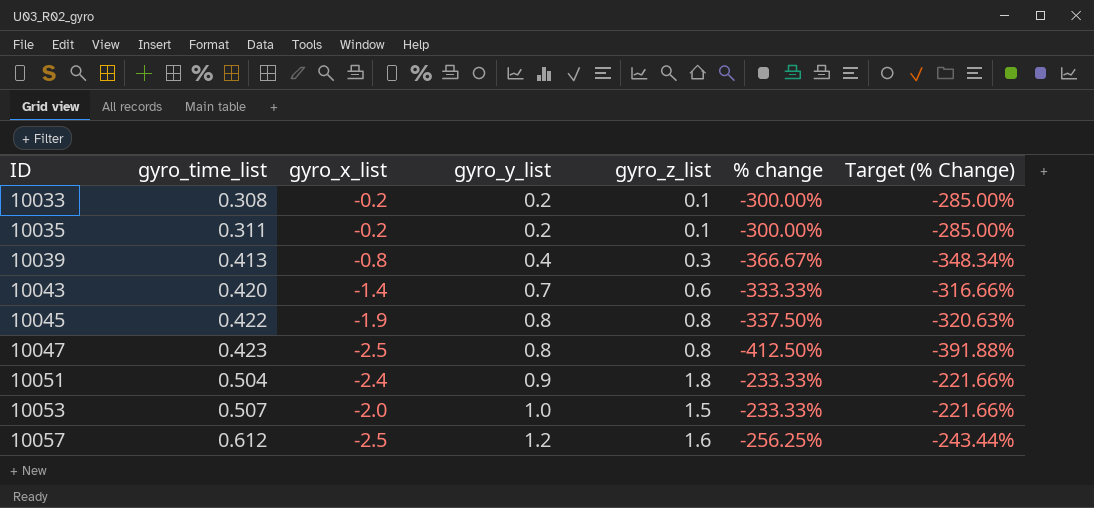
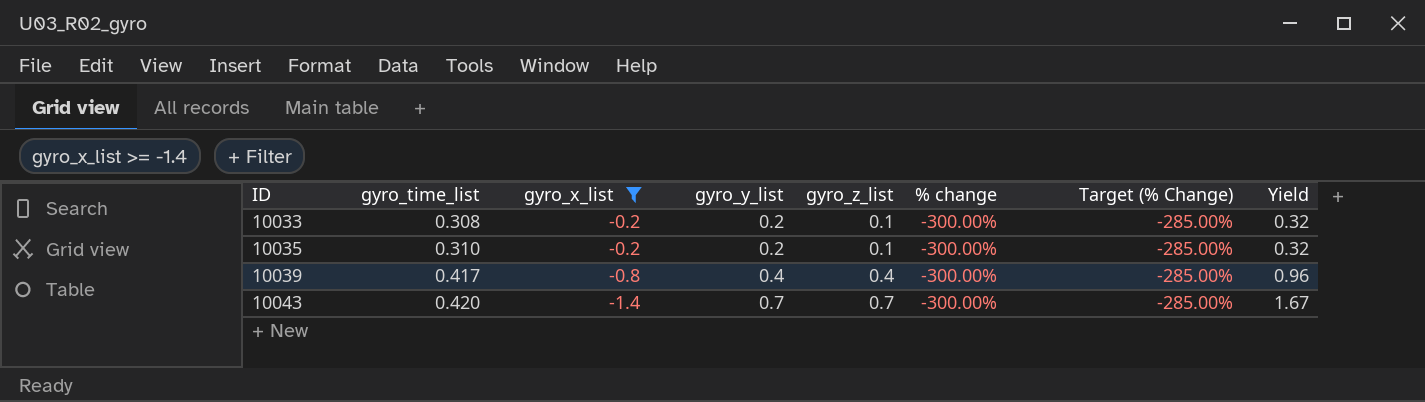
filter: none -> gyro_x_list >= -1.4
column Yield | formula: none -> [gyro_z_list] / [gyro_time_list]
10035 | gyro_time_list: 0.311 -> 0.310
10039 | gyro_time_list: 0.413 -> 0.417
10039 | gyro_z_list: 0.3 -> 0.4
10039 | % change: -366.67% -> -300.00%
10039 | Target (% Change): -348.34% -> -285.00%
10043 | gyro_z_list: 0.6 -> 0.7
10043 | % change: -333.33% -> -300.00%
10043 | Target (% Change): -316.66% -> -285.00%

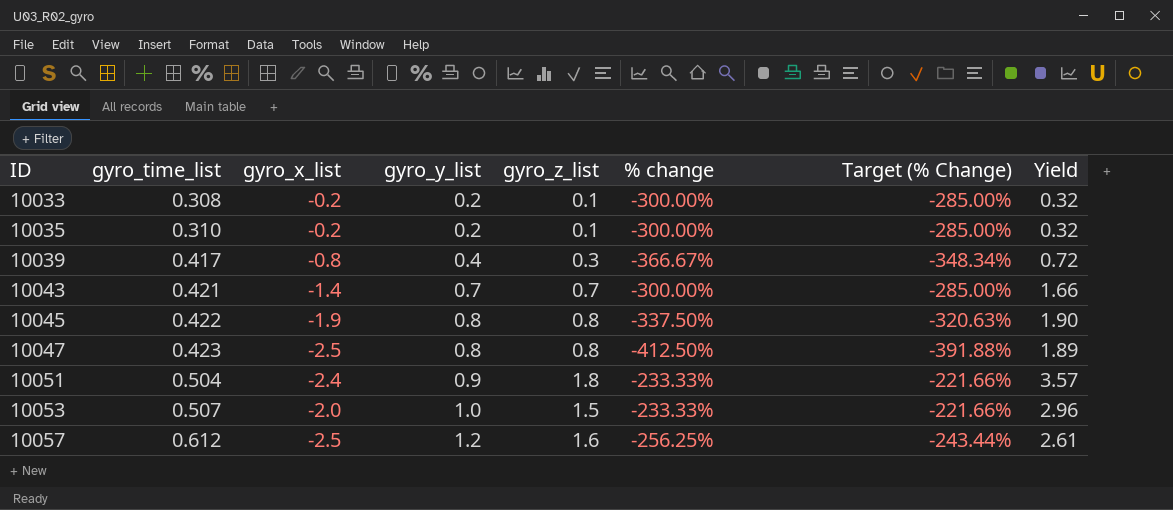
filter: gyro_x_list >= -1.4 -> none
10039 | gyro_z_list: 0.4 -> 0.3
10039 | % change: -300.00% -> -366.67%
10039 | Target (% Change): -285.00% -> -348.34%
10039 | Yield: 0.96 -> 0.72
10043 | gyro_time_list: 0.420 -> 0.421
10043 | Yield: 1.67 -> 1.66

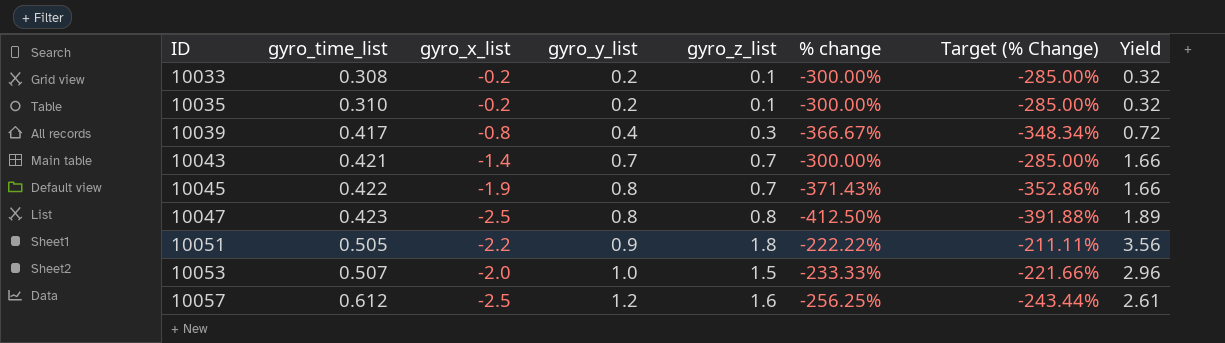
10045 | gyro_z_list: 0.8 -> 0.7
10045 | % change: -337.50% -> -371.43%
10045 | Target (% Change): -320.63% -> -352.86%
10045 | Yield: 1.90 -> 1.66
10051 | gyro_time_list: 0.504 -> 0.505
10051 | gyro_x_list: -2.4 -> -2.2
10051 | % change: -233.33% -> -222.22%
10051 | Target (% Change): -221.66% -> -211.11%
10051 | Yield: 3.57 -> 3.56

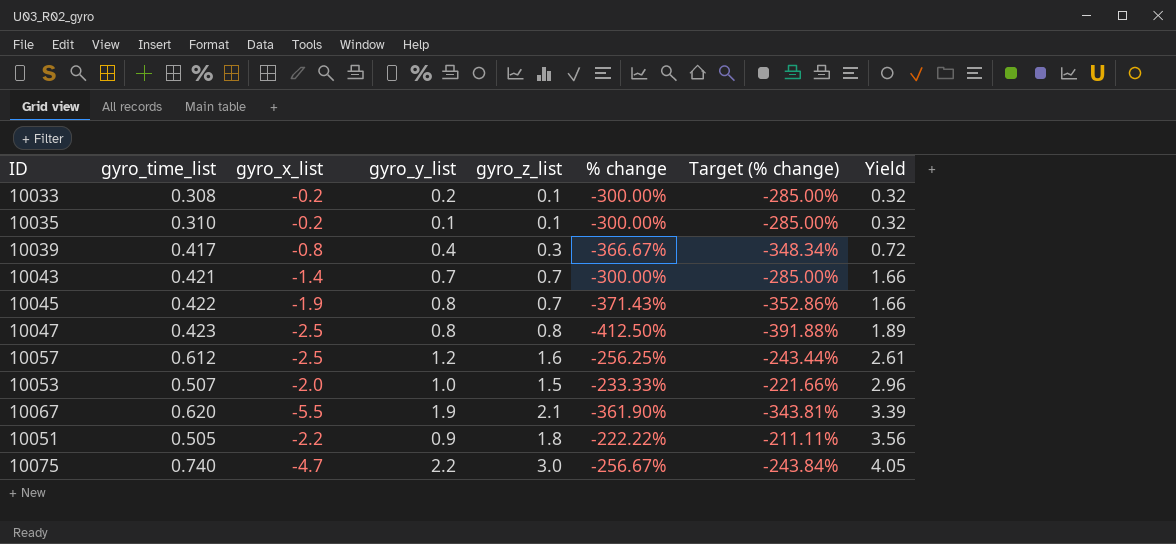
row order: ID ascending -> Yield ascending
column name: Target (% Change) -> Target (% change)
10035 | gyro_y_list: 0.2 -> 0.1
row 10067: none -> 0.620 | -5.5 | 1.9 | 2.1 | -361.90% | -343.81% | 3.39
row 10075: none -> 0.740 | -4.7 | 2.2 | 3.0 | -256.67% | -243.84% | 4.05

